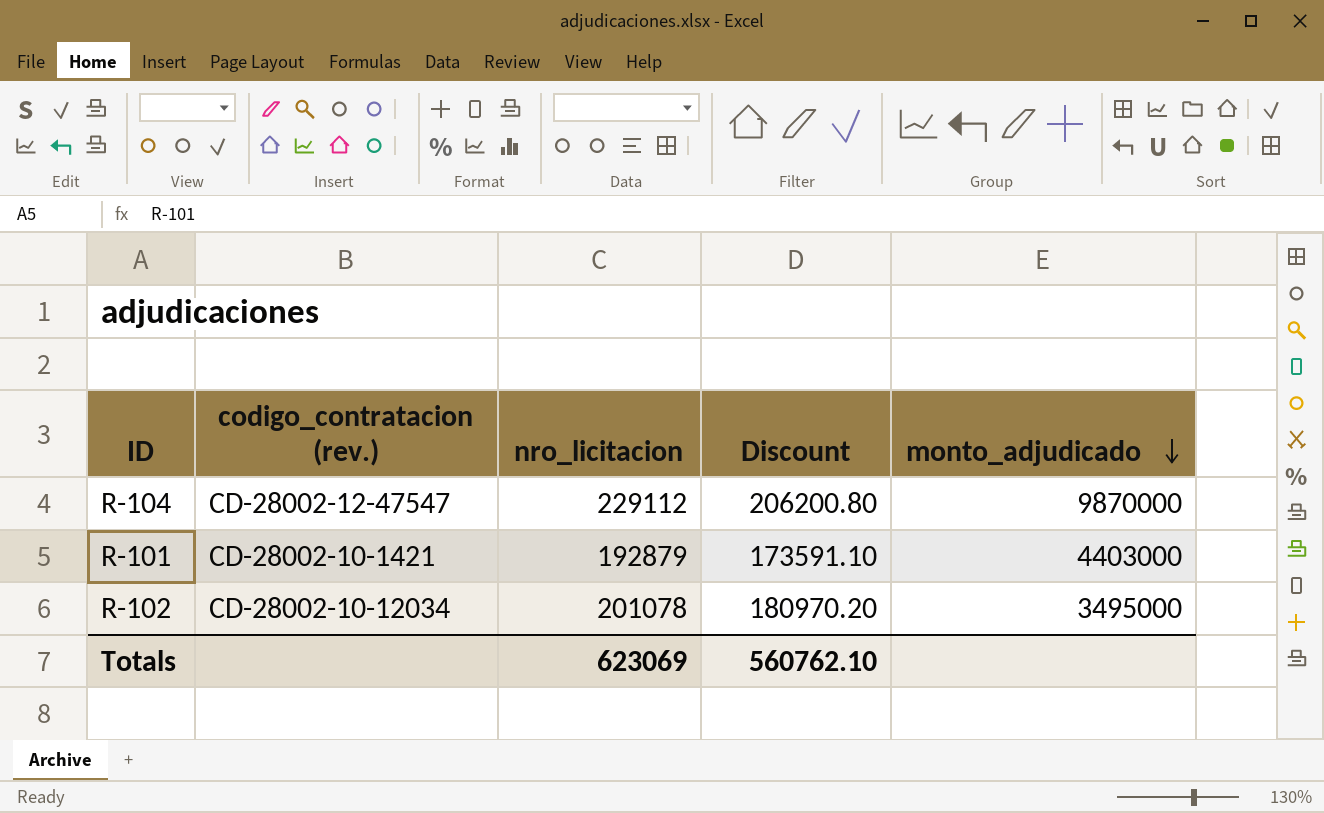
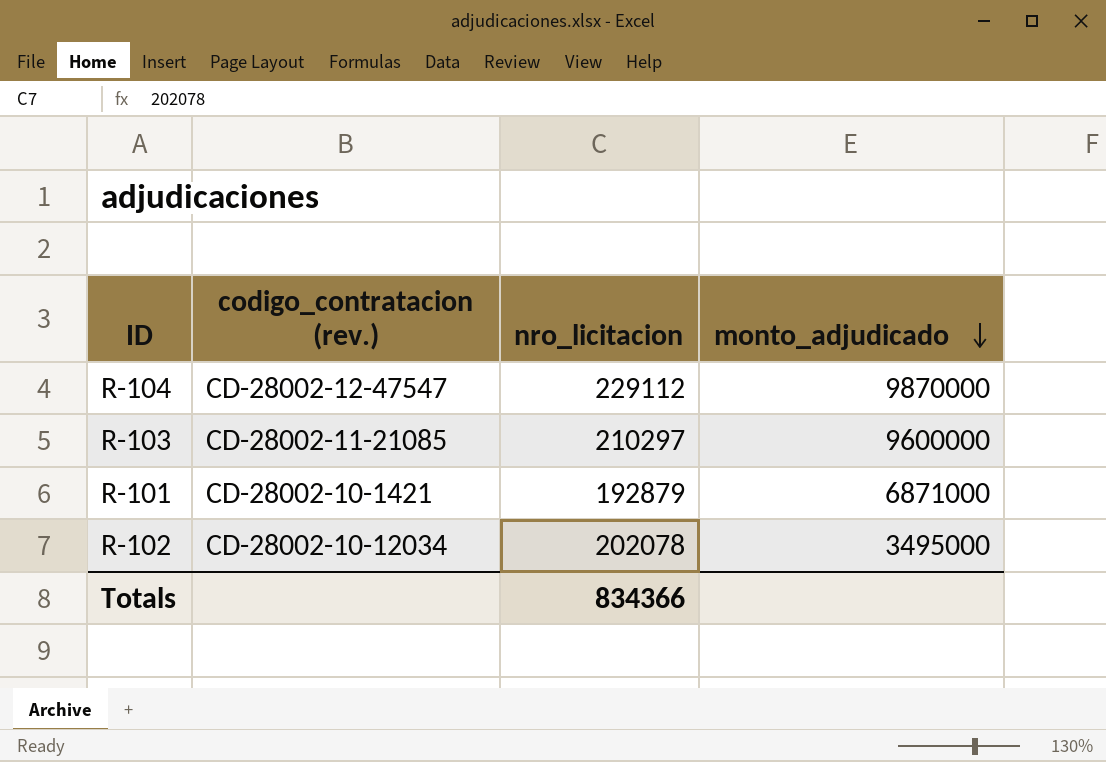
column Discount | formula: [nro_licitacion] * 0.9 -> none
row R-103: none -> CD-28002-11-21085 | 210297 | 9600000
R-101 | monto_adjudicado: 4403000 -> 6871000
R-102 | nro_licitacion: 201078 -> 202078
Totals | nro_licitacion: 623069 -> 834366

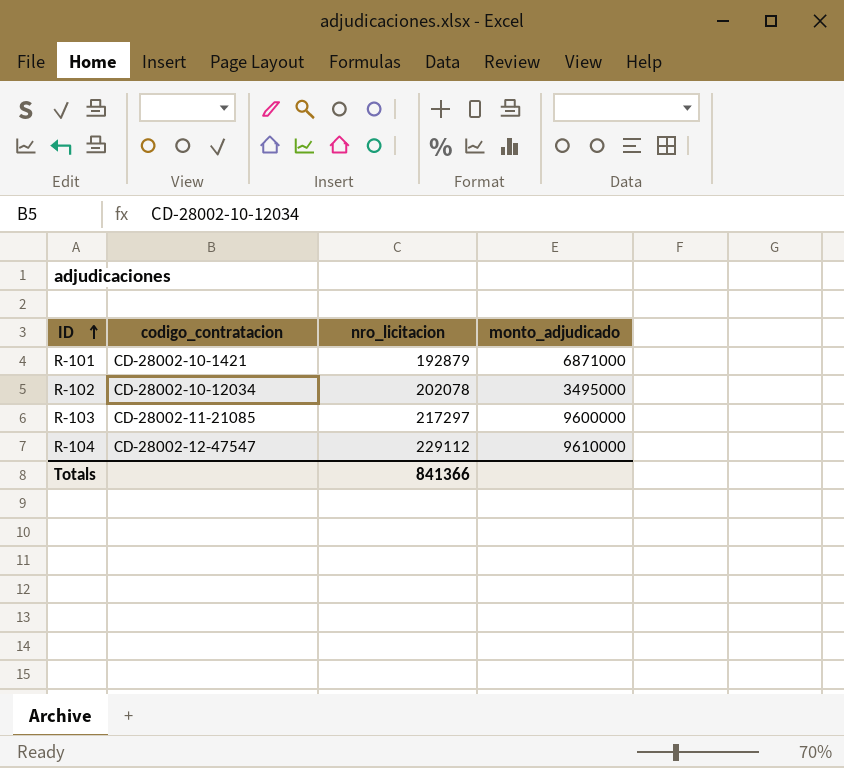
row order: monto_adjudicado descending -> ID ascending
column name: codigo_contratacion (rev.) -> codigo_contratacion
R-103 | nro_licitacion: 210297 -> 217297
R-104 | monto_adjudicado: 9870000 -> 9610000
Totals | nro_licitacion: 834366 -> 841366

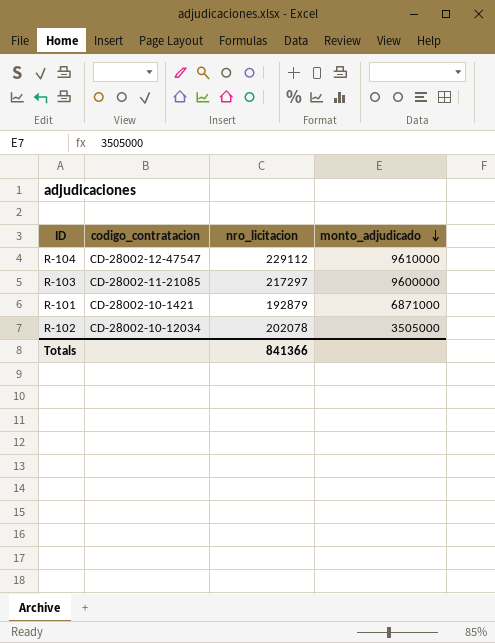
row order: ID ascending -> monto_adjudicado descending
R-102 | monto_adjudicado: 3495000 -> 3505000

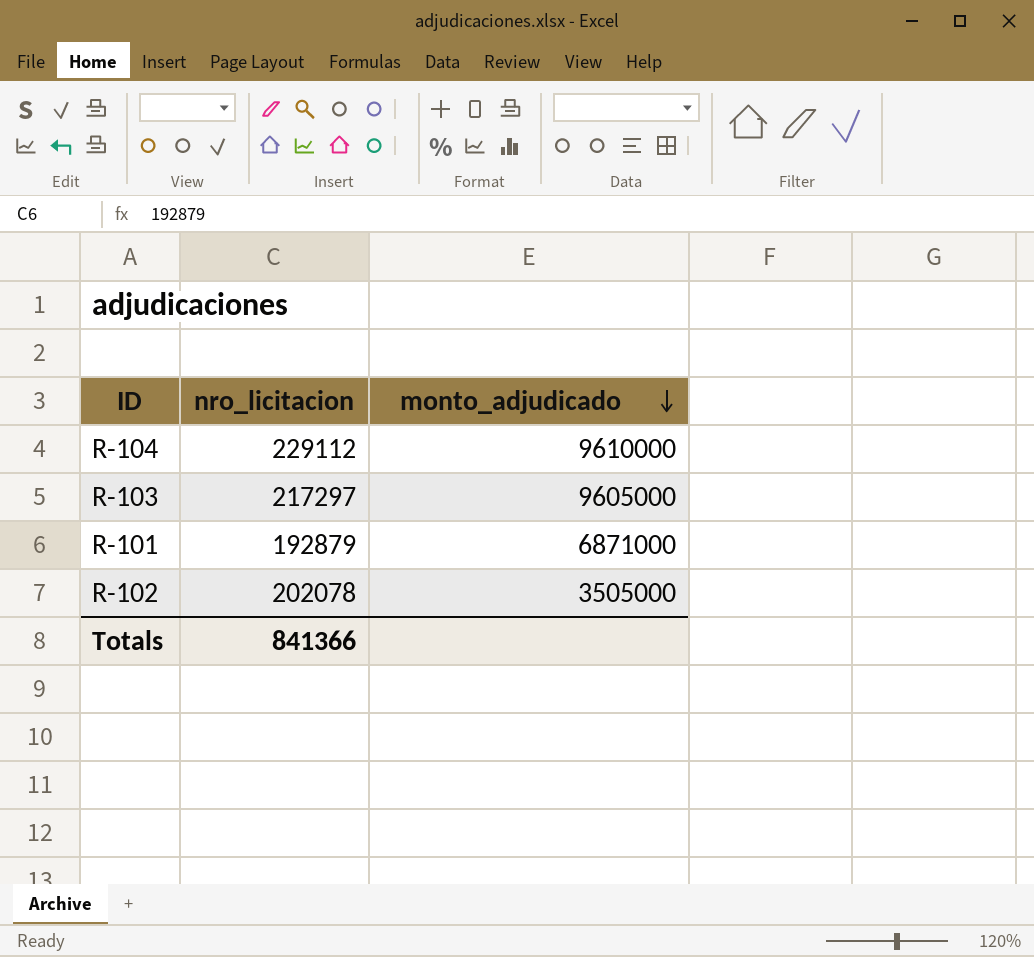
column codigo_contratacion | position: 2 -> none
R-103 | monto_adjudicado: 9600000 -> 9605000

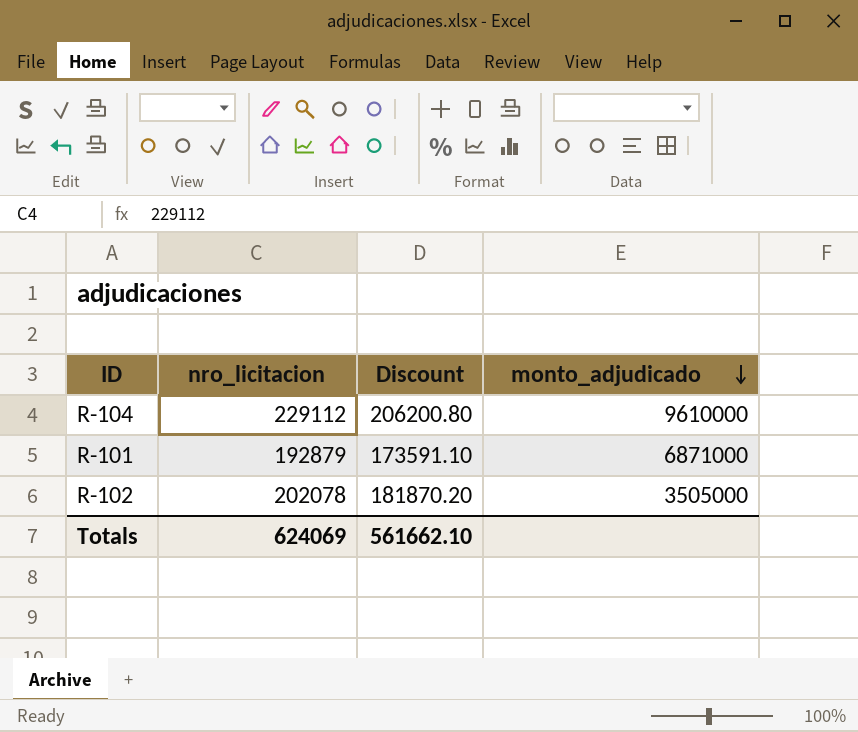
column Discount | formula: none -> [nro_licitacion] * 0.9
row R-103: 217297 | 9605000 -> none
Totals | nro_licitacion: 841366 -> 624069

